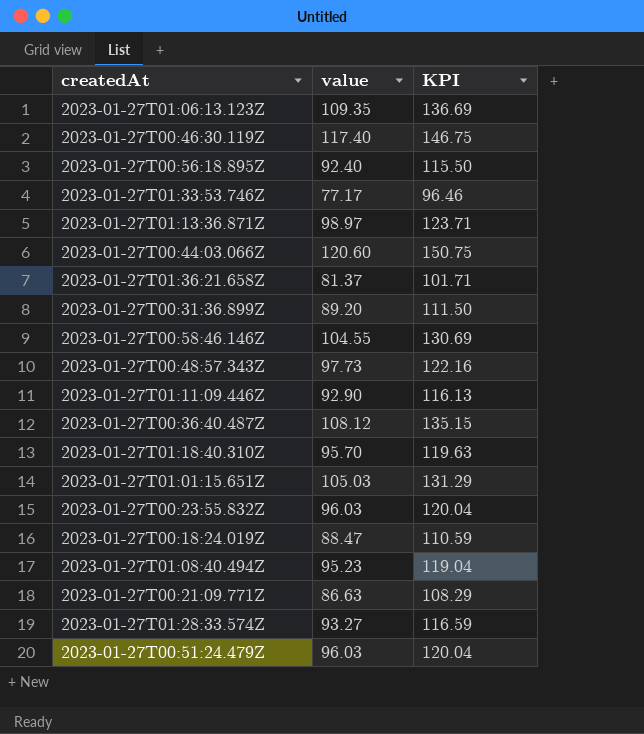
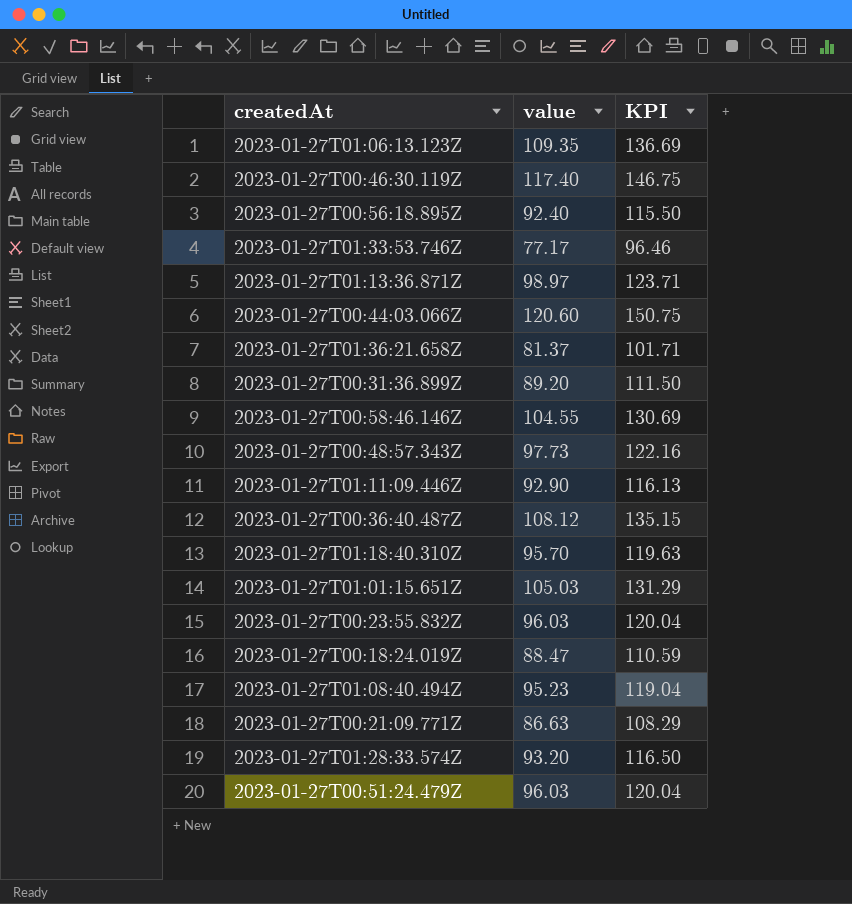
2023-01-27T01:28:33.574Z | value: 93.27 -> 93.20
2023-01-27T01:28:33.574Z | KPI: 116.59 -> 116.50

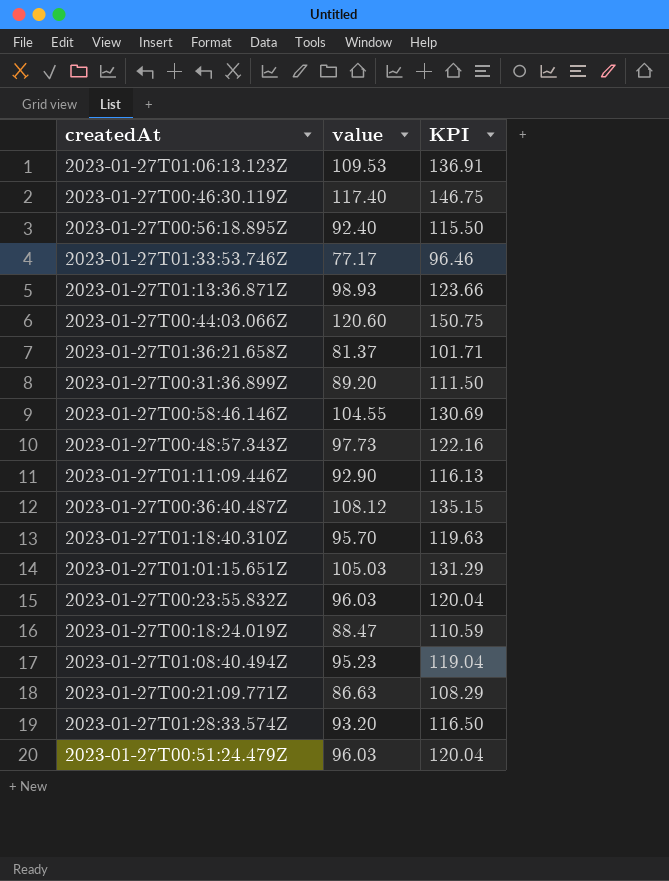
2023-01-27T01:06:13.123Z | value: 109.35 -> 109.53
2023-01-27T01:06:13.123Z | KPI: 136.69 -> 136.91
2023-01-27T01:13:36.871Z | value: 98.97 -> 98.93
2023-01-27T01:13:36.871Z | KPI: 123.71 -> 123.66

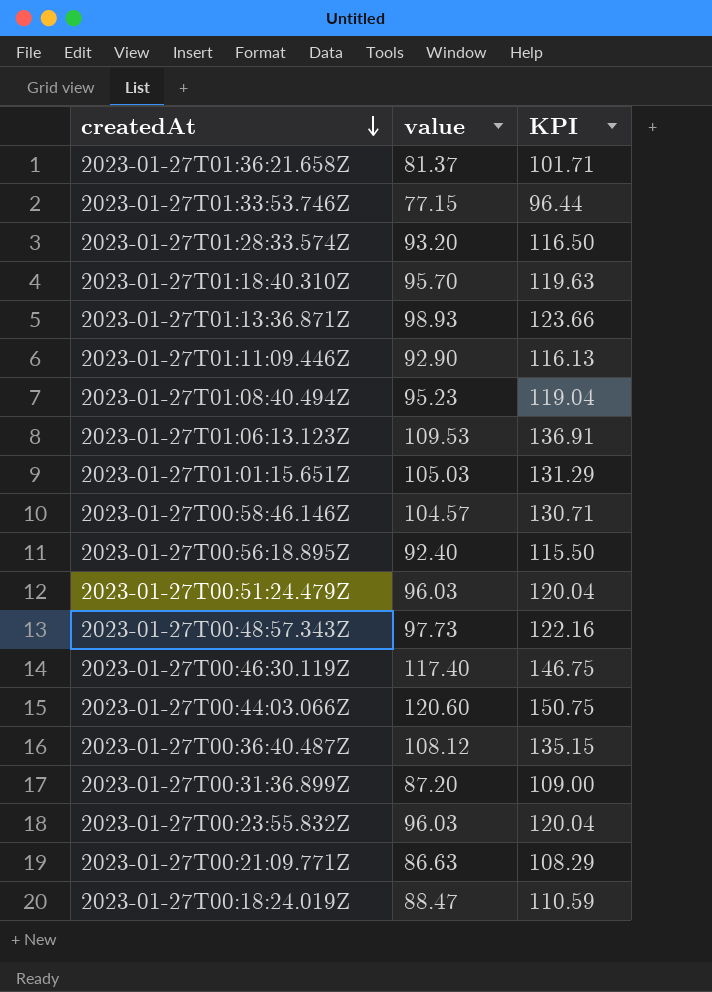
row order: none -> createdAt descending
2023-01-27T01:33:53.746Z | value: 77.17 -> 77.15
2023-01-27T01:33:53.746Z | KPI: 96.46 -> 96.44
2023-01-27T00:58:46.146Z | value: 104.55 -> 104.57
2023-01-27T00:58:46.146Z | KPI: 130.69 -> 130.71
2023-01-27T00:31:36.899Z | value: 89.20 -> 87.20
2023-01-27T00:31:36.899Z | KPI: 111.50 -> 109.00

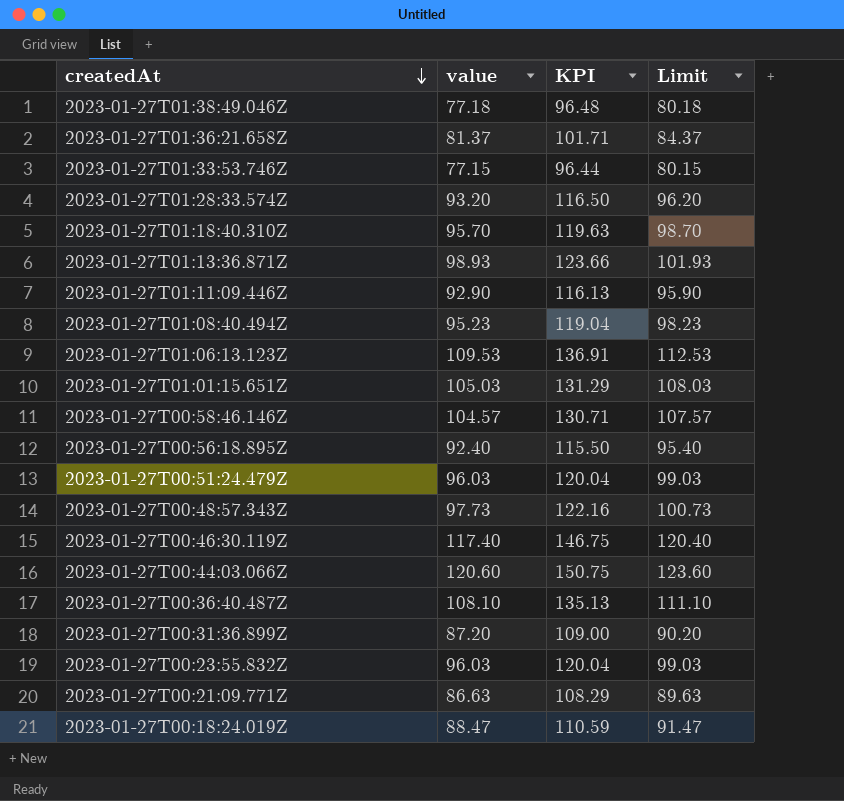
column Limit | formula: none -> [value] + 3
row 2023-01-27T01:38:49.046Z: none -> 77.18 | 96.48 | 80.18
2023-01-27T00:36:40.487Z | value: 108.12 -> 108.10
2023-01-27T00:36:40.487Z | KPI: 135.15 -> 135.13

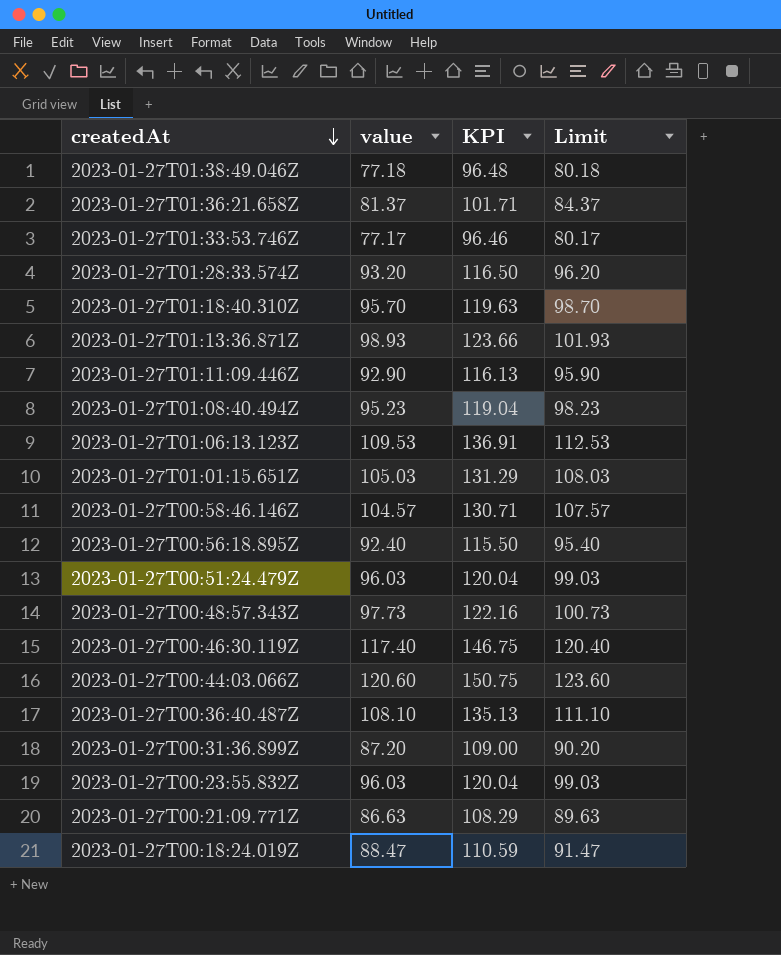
2023-01-27T01:33:53.746Z | value: 77.15 -> 77.17
2023-01-27T01:33:53.746Z | KPI: 96.44 -> 96.46
2023-01-27T01:33:53.746Z | Limit: 80.15 -> 80.17

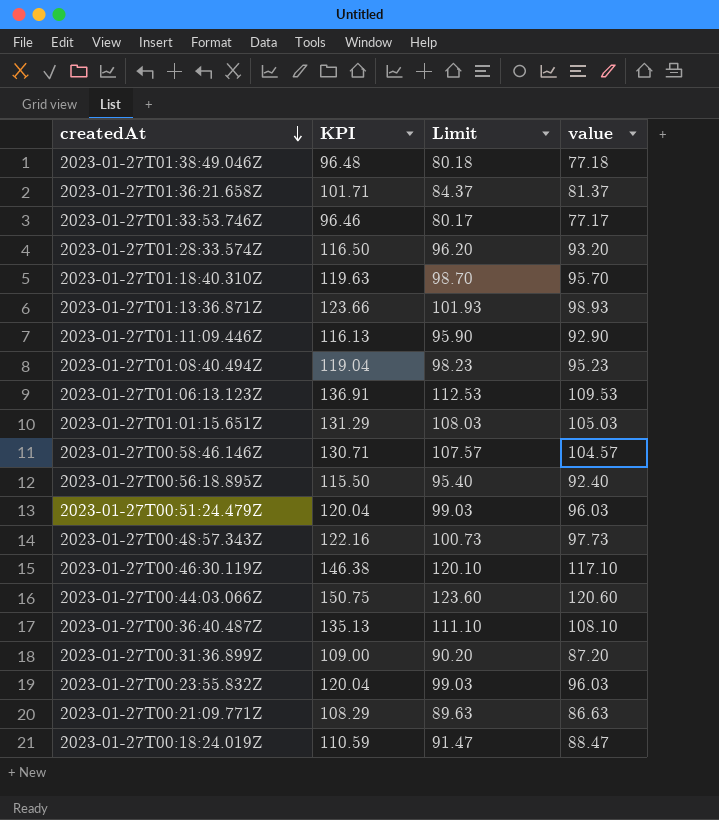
column value | position: 2 -> 4
2023-01-27T00:46:30.119Z | KPI: 146.75 -> 146.38
2023-01-27T00:46:30.119Z | Limit: 120.40 -> 120.10
2023-01-27T00:46:30.119Z | value: 117.40 -> 117.10

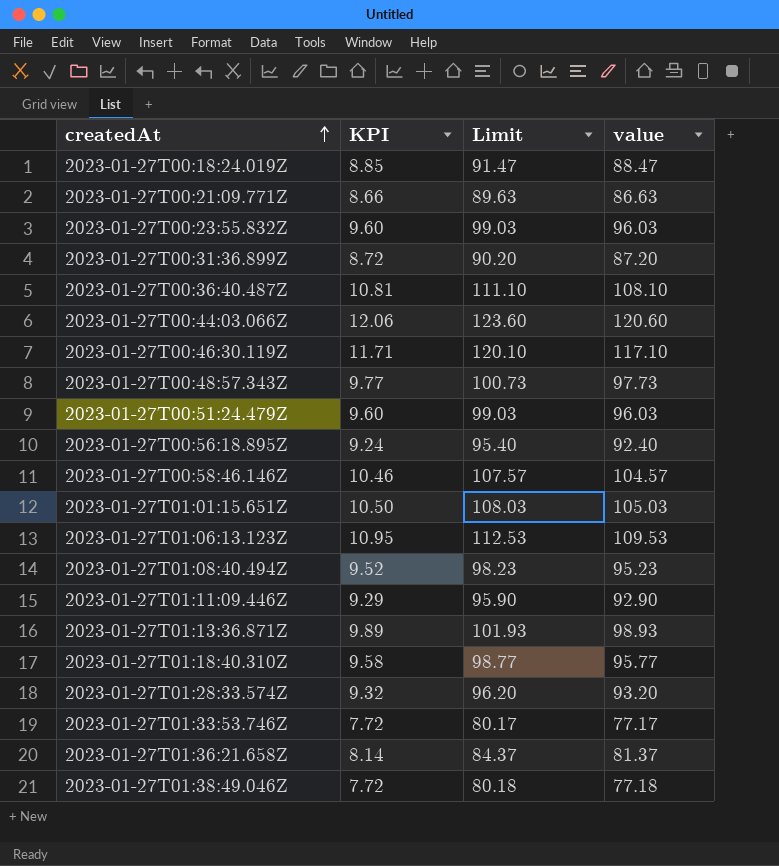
row order: createdAt descending -> createdAt ascending
column KPI | formula: [value] * 1.25 -> [value] * 0.1
2023-01-27T01:18:40.310Z | Limit: 98.70 -> 98.77
2023-01-27T01:18:40.310Z | value: 95.70 -> 95.77

